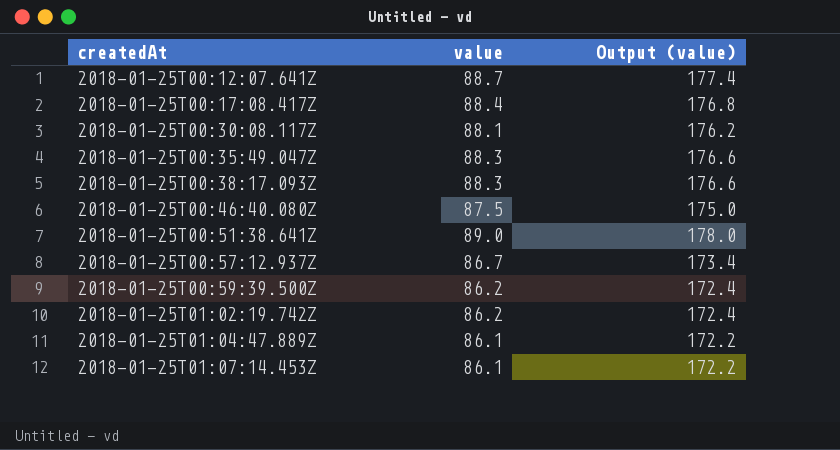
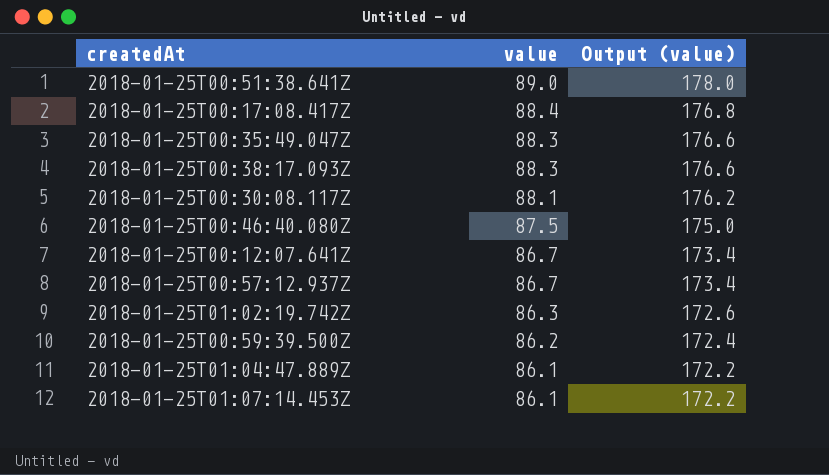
row order: createdAt ascending -> value descending
2018-01-25T00:12:07.641Z | value: 88.7 -> 86.7
2018-01-25T00:12:07.641Z | Output (value): 177.4 -> 173.4
2018-01-25T01:02:19.742Z | value: 86.2 -> 86.3
2018-01-25T01:02:19.742Z | Output (value): 172.4 -> 172.6

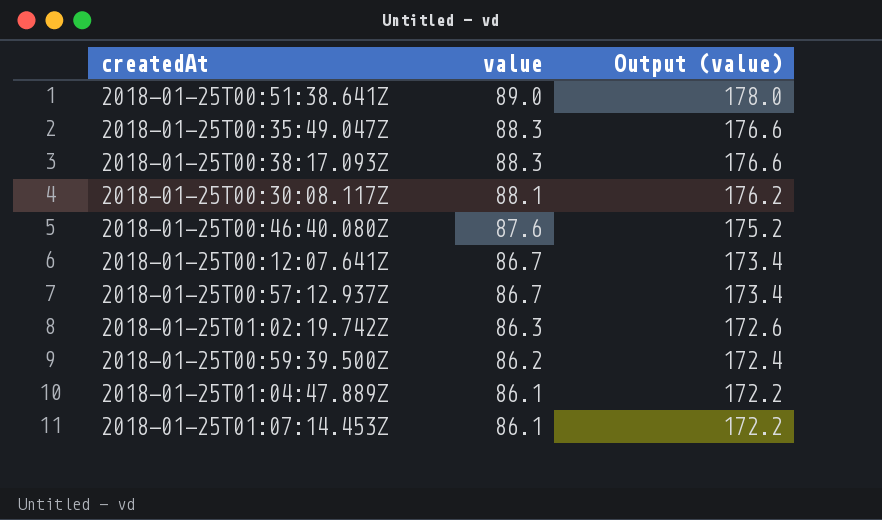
row 2018-01-25T00:17:08.417Z: 88.4 | 176.8 -> none
2018-01-25T00:46:40.080Z | value: 87.5 -> 87.6
2018-01-25T00:46:40.080Z | Output (value): 175.0 -> 175.2

